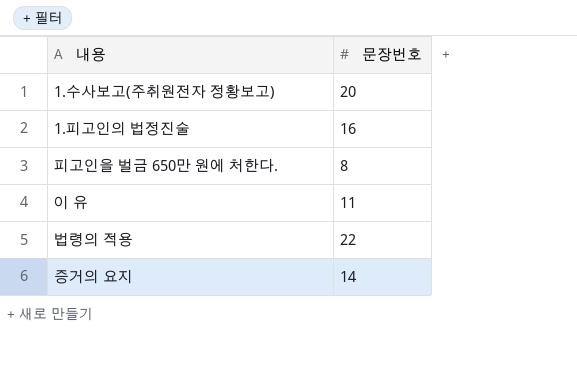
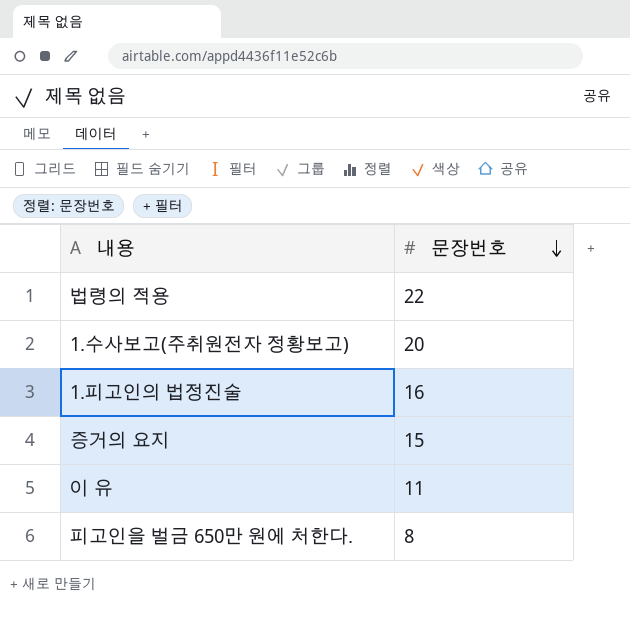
row order: none -> 문장번호 descending
증거의 요지 | 문장번호: 14 -> 15

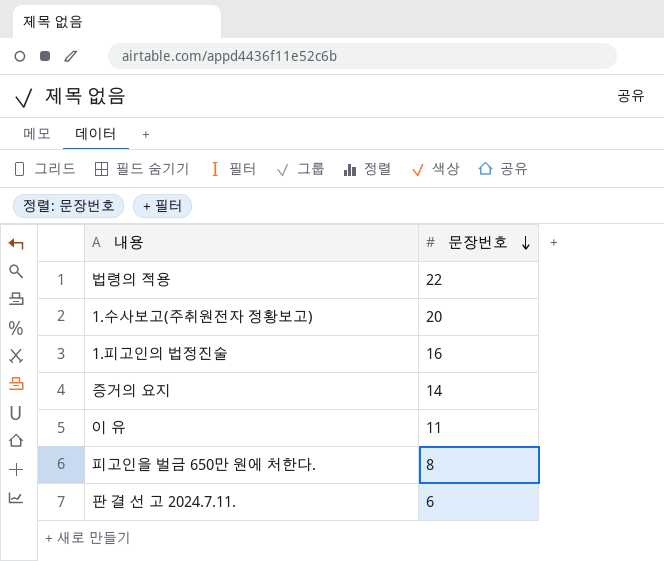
증거의 요지 | 문장번호: 15 -> 14
row 판 결 선 고 2024.7.11.: none -> 6

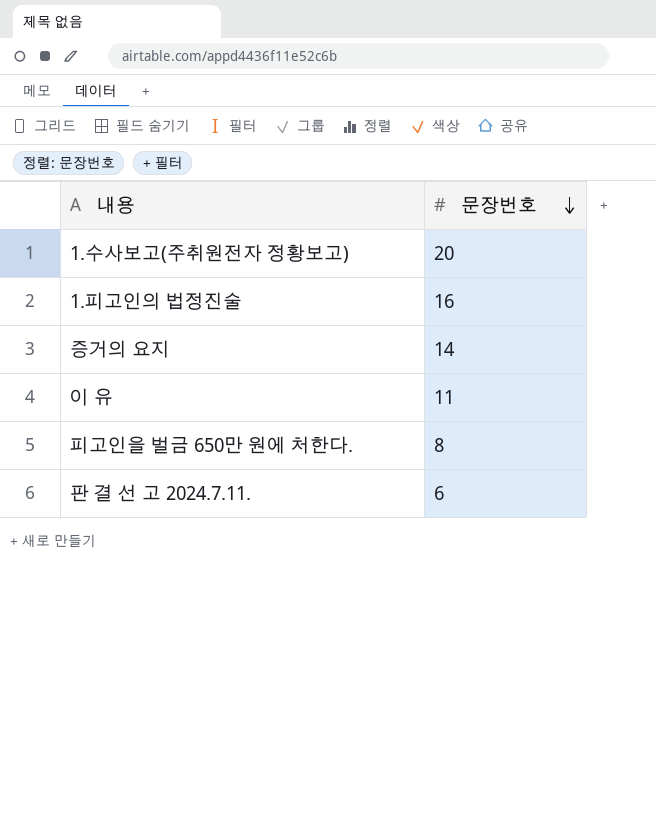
row 법령의 적용: 22 -> none

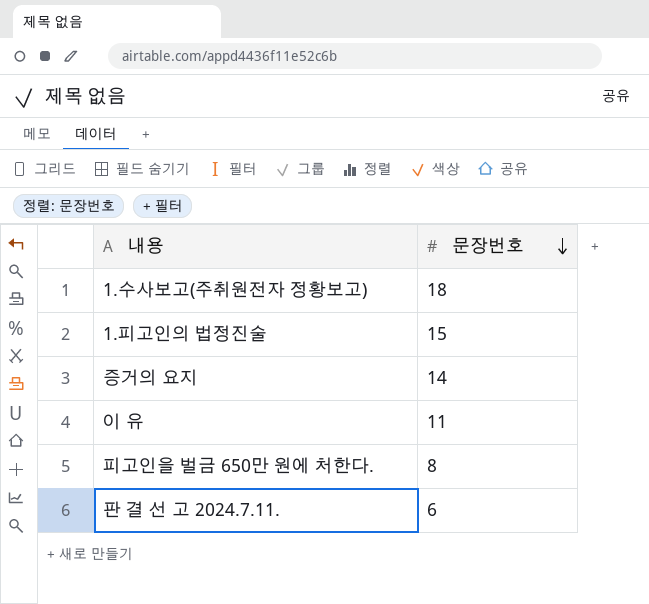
1.수사보고(주취원전자 정황보고) | 문장번호: 20 -> 18
1.피고인의 법정진술 | 문장번호: 16 -> 15

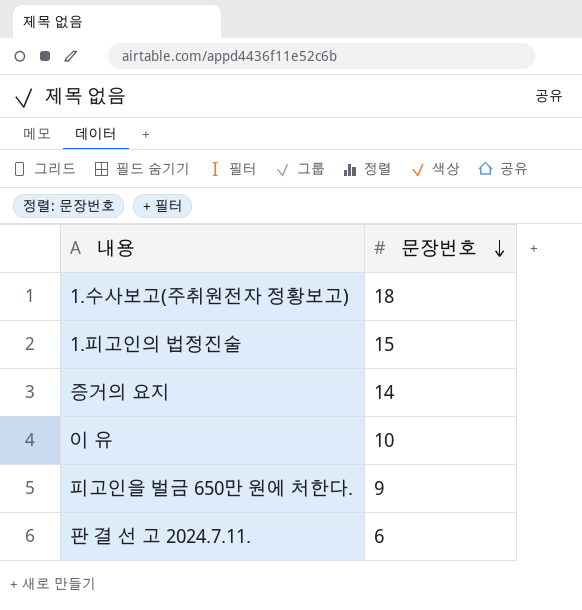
이 유 | 문장번호: 11 -> 10
피고인을 벌금 650만 원에 처한다. | 문장번호: 8 -> 9

